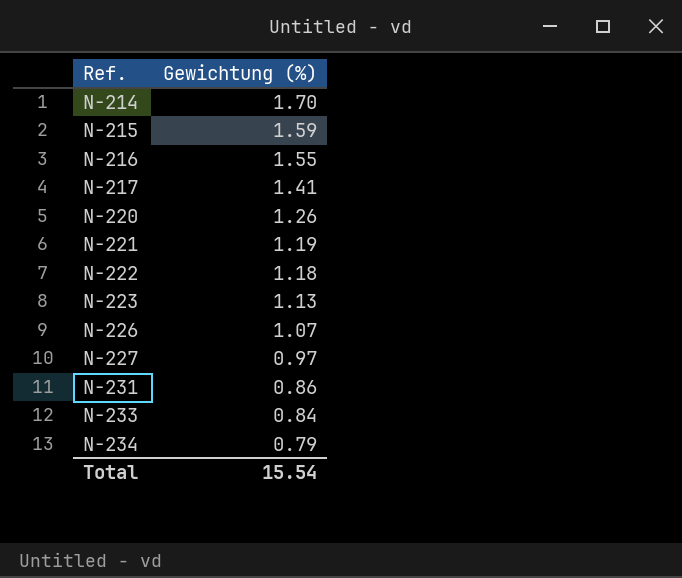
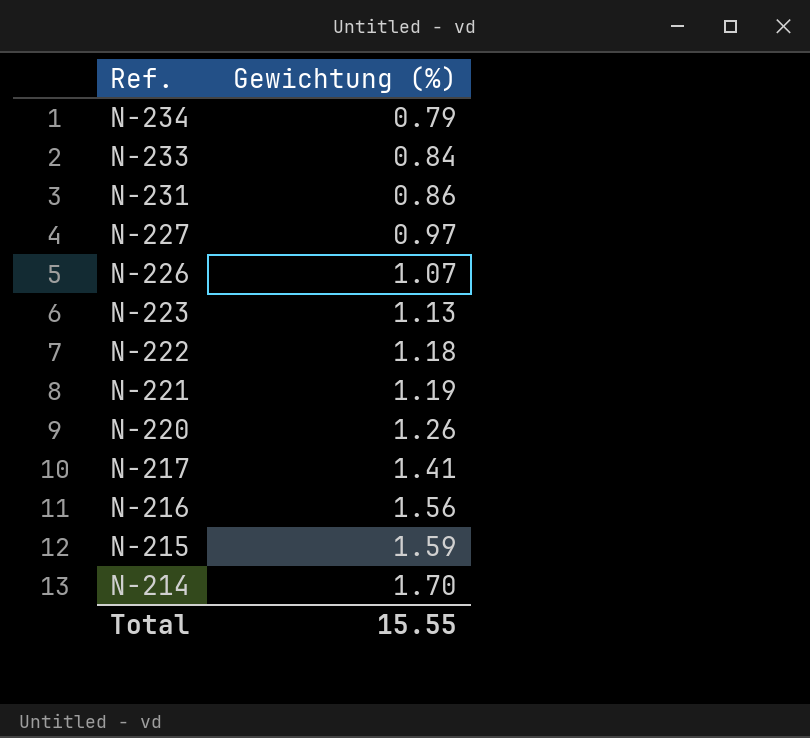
row order: Ref. ascending -> Ref. descending
N-216 | Gewichtung (%): 1.55 -> 1.56
Total | Gewichtung (%): 15.54 -> 15.55

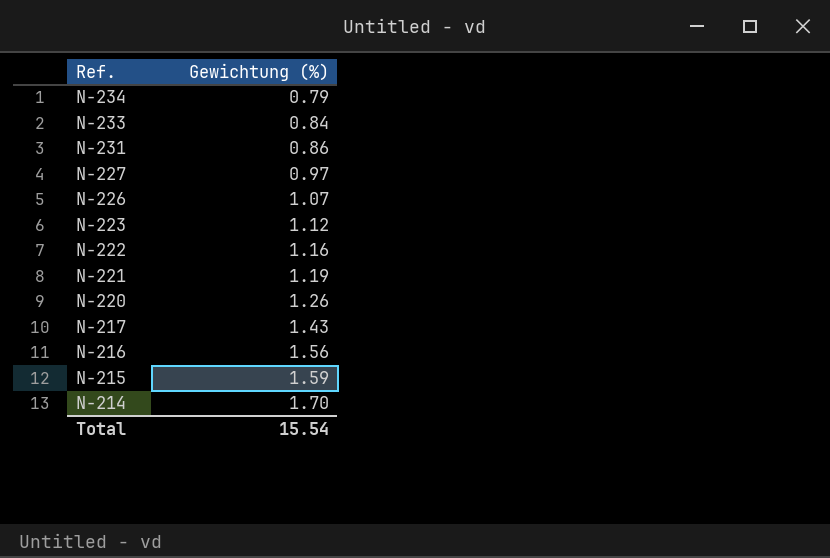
N-223 | Gewichtung (%): 1.13 -> 1.12
N-222 | Gewichtung (%): 1.18 -> 1.16
N-217 | Gewichtung (%): 1.41 -> 1.43
Total | Gewichtung (%): 15.55 -> 15.54

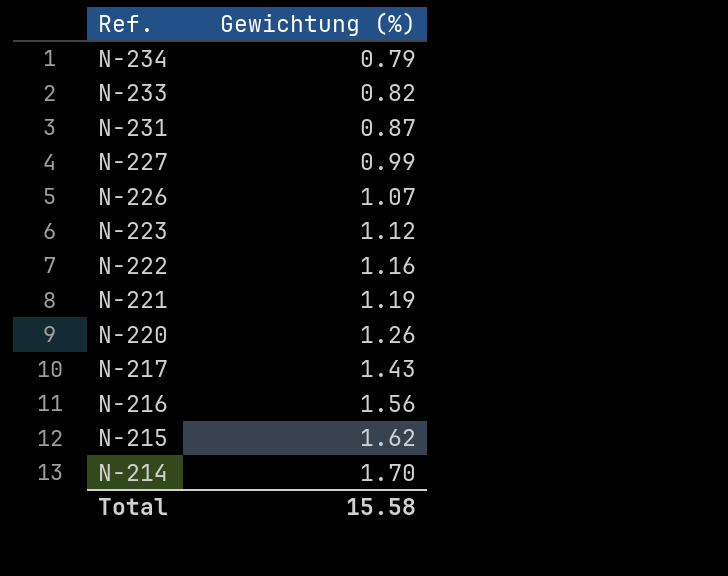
N-233 | Gewichtung (%): 0.84 -> 0.82
N-231 | Gewichtung (%): 0.86 -> 0.87
N-227 | Gewichtung (%): 0.97 -> 0.99
N-215 | Gewichtung (%): 1.59 -> 1.62
Total | Gewichtung (%): 15.54 -> 15.58

